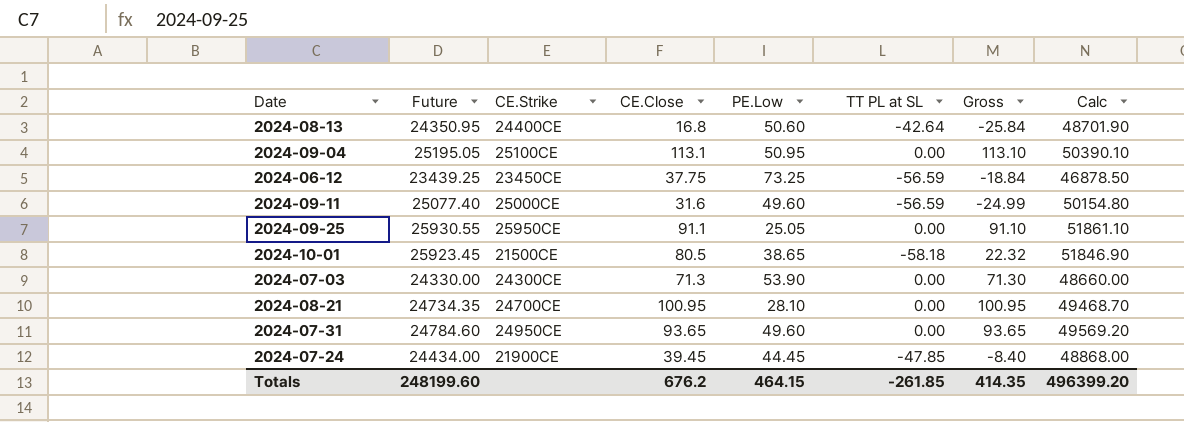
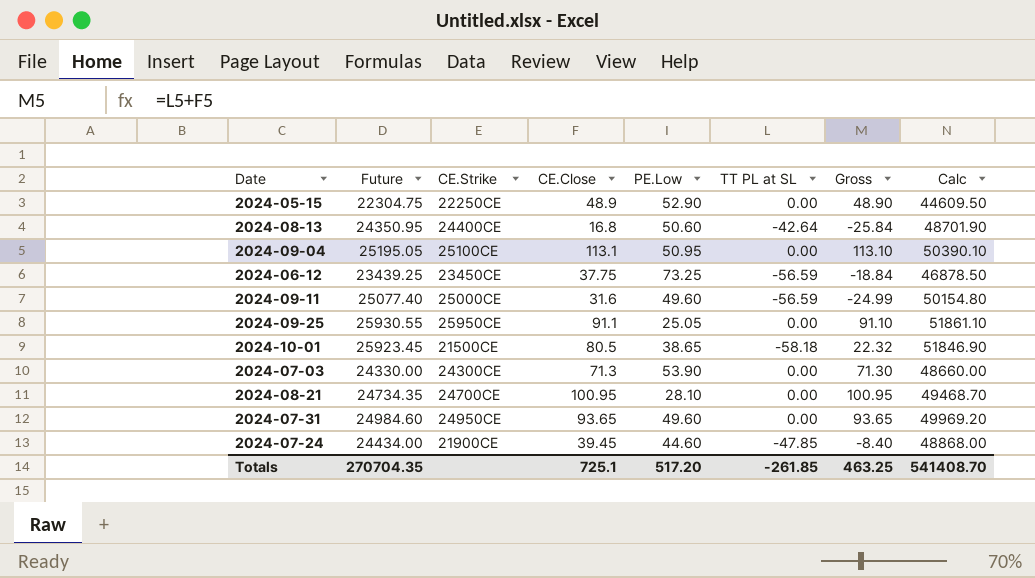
row 2024-05-15: none -> 22304.75 | 22250CE | 48.9 | 52.90 | 0.00 | 48.90 | 44609.50
2024-07-31 | Future: 24784.60 -> 24984.60
2024-07-31 | Calc: 49569.20 -> 49969.20
2024-07-24 | PE.Low: 44.45 -> 44.60
Totals | Future: 248199.60 -> 270704.35
Totals | CE.Close: 676.2 -> 725.1
Totals | PE.Low: 464.15 -> 517.20
Totals | Gross: 414.35 -> 463.25
Totals | Calc: 496399.20 -> 541408.70

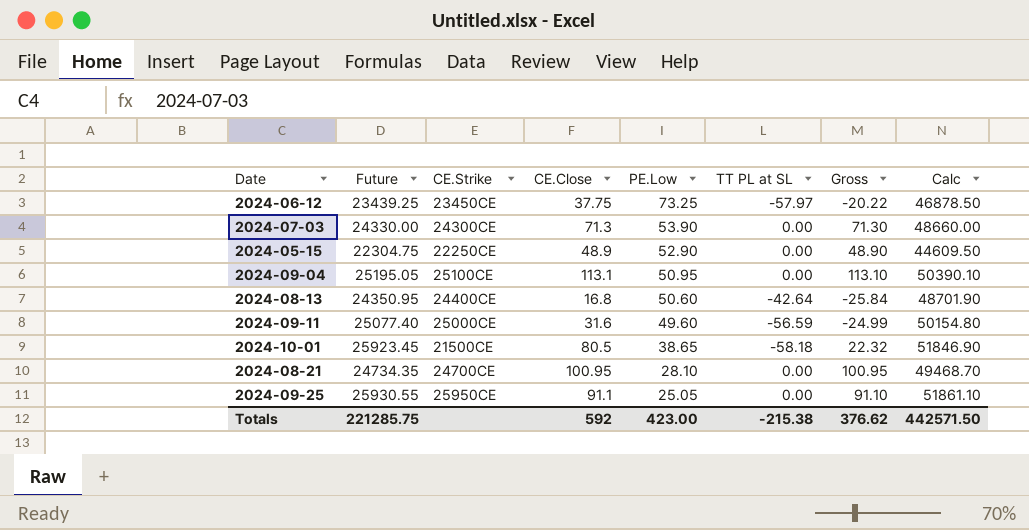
row order: none -> PE.Low descending
row 2024-07-31: 24984.60 | 24950CE | 93.65 | 49.60 | 0.00 | 93.65 | 49969.20 -> none
row 2024-07-24: 24434.00 | 21900CE | 39.45 | 44.60 | -47.85 | -8.40 | 48868.00 -> none
2024-06-12 | TT PL at SL: -56.59 -> -57.97
2024-06-12 | Gross: -18.84 -> -20.22
Totals | Future: 270704.35 -> 221285.75
Totals | CE.Close: 725.1 -> 592
Totals | PE.Low: 517.20 -> 423.00
Totals | TT PL at SL: -261.85 -> -215.38
Totals | Gross: 463.25 -> 376.62
Totals | Calc: 541408.70 -> 442571.50

